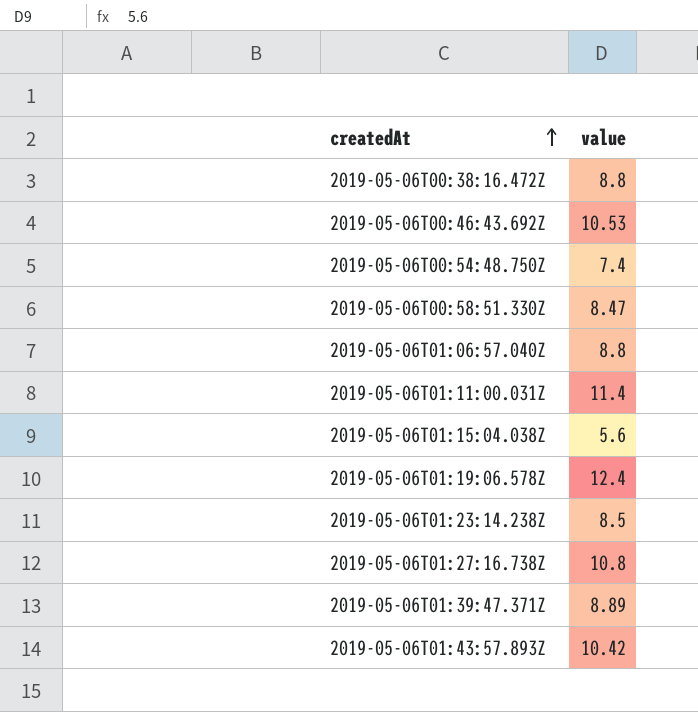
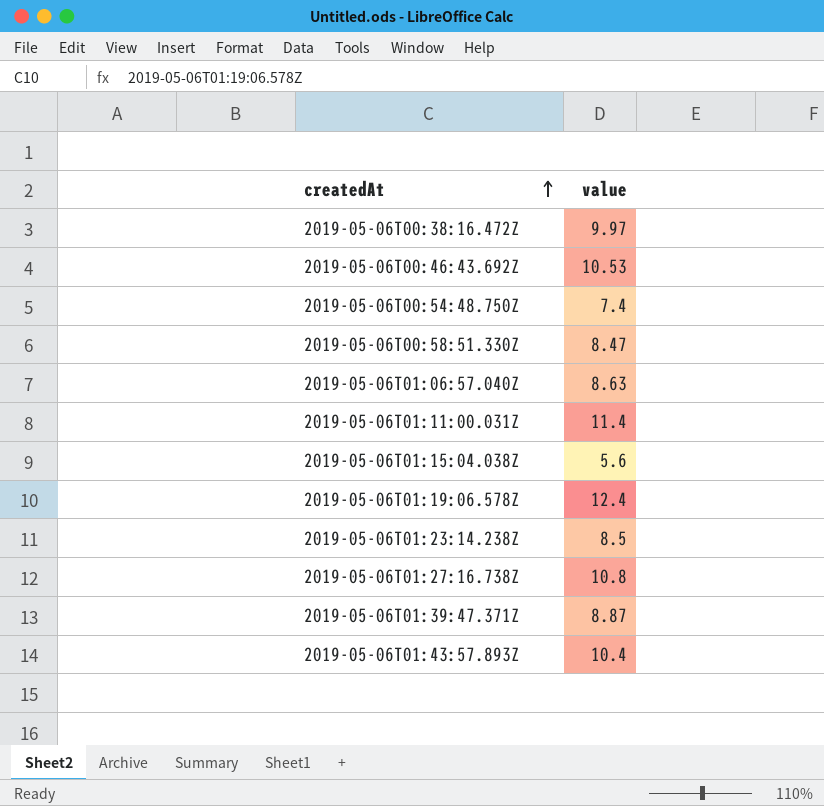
2019-05-06T00:38:16.472Z | value: 8.8 -> 9.97
2019-05-06T01:06:57.040Z | value: 8.8 -> 8.63
2019-05-06T01:39:47.371Z | value: 8.89 -> 8.87
2019-05-06T01:43:57.893Z | value: 10.42 -> 10.4

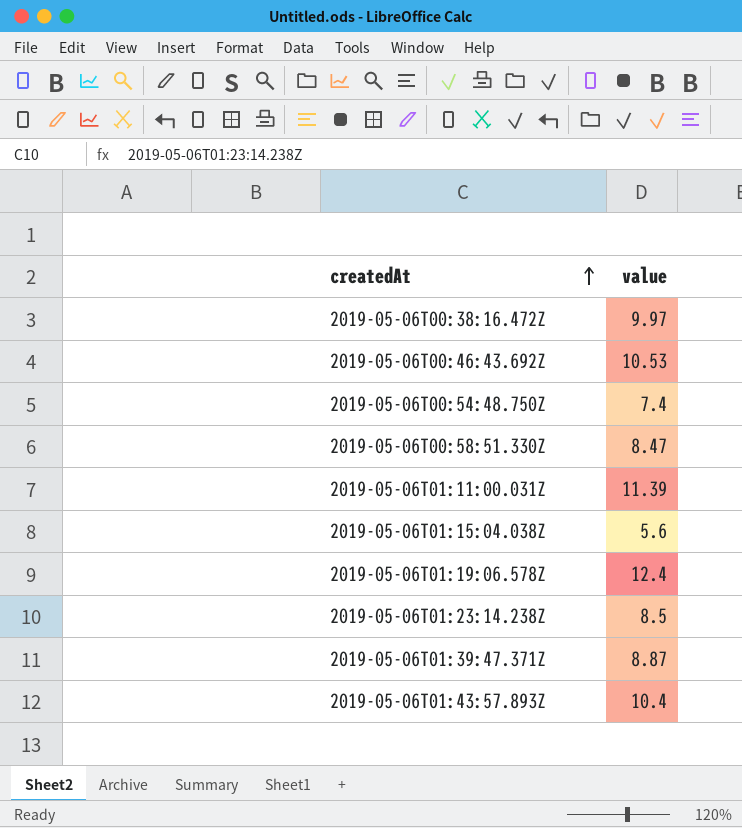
row 2019-05-06T01:06:57.040Z: 8.63 -> none
row 2019-05-06T01:27:16.738Z: 10.8 -> none
2019-05-06T01:11:00.031Z | value: 11.4 -> 11.39

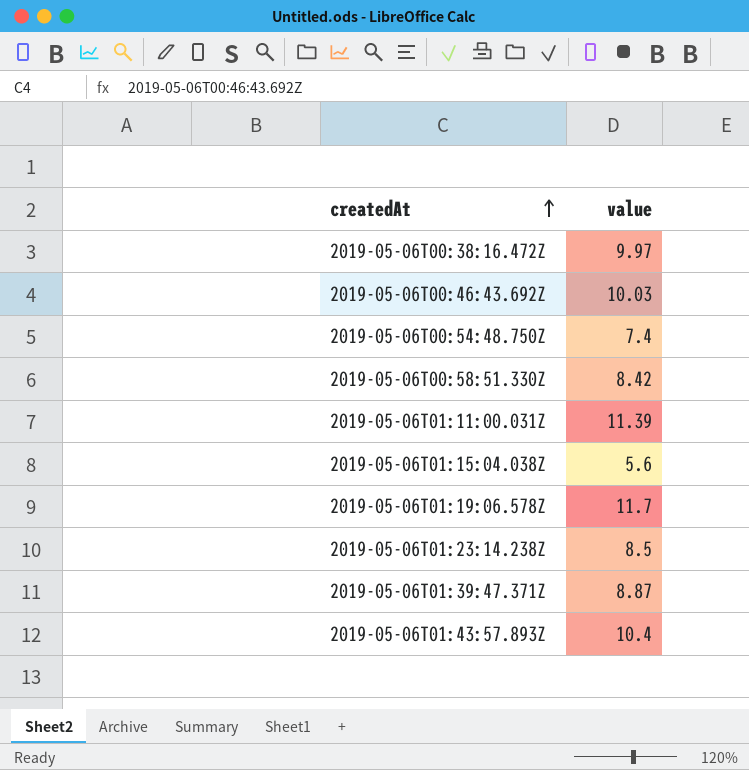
2019-05-06T00:46:43.692Z | value: 10.53 -> 10.03
2019-05-06T00:58:51.330Z | value: 8.47 -> 8.42
2019-05-06T01:19:06.578Z | value: 12.4 -> 11.7

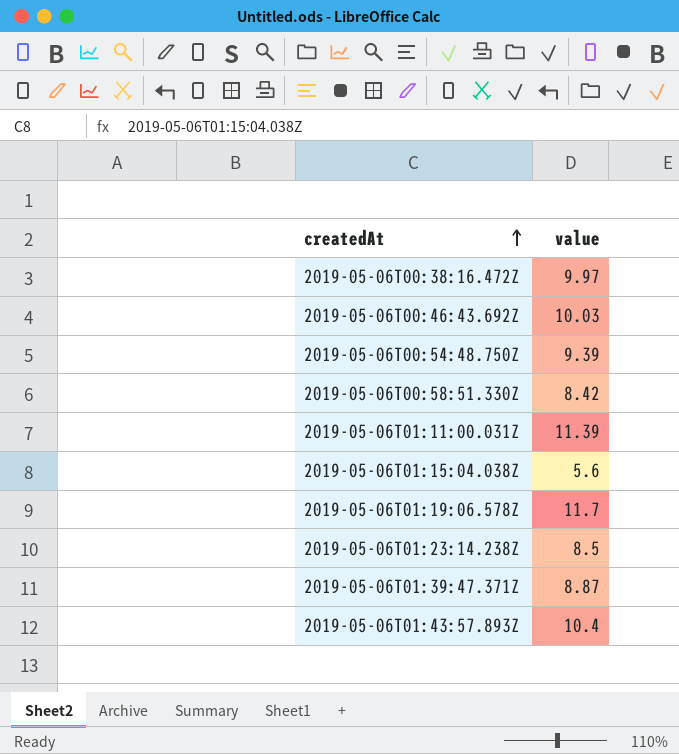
2019-05-06T00:54:48.750Z | value: 7.4 -> 9.39

